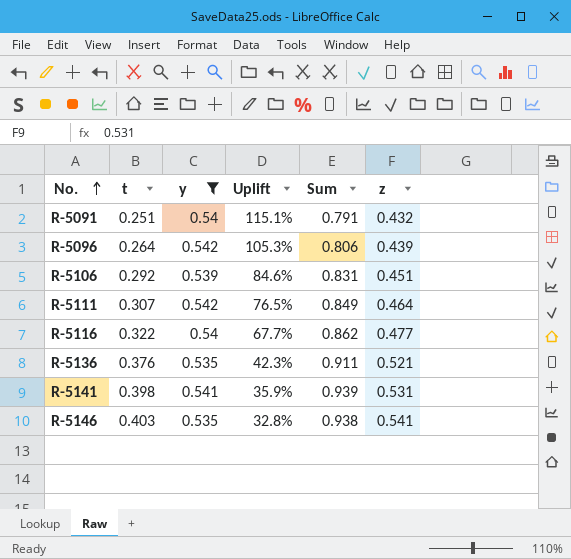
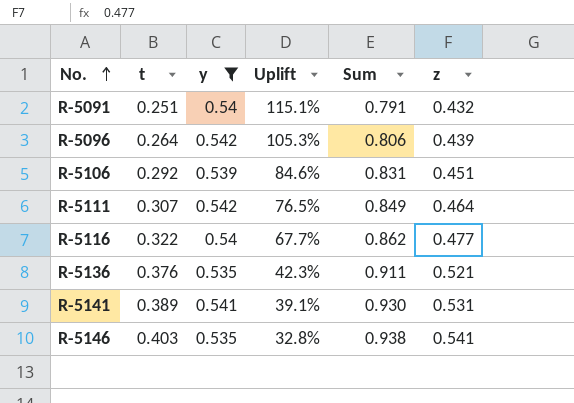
R-5141 | t: 0.398 -> 0.389
R-5141 | Uplift: 35.9% -> 39.1%
R-5141 | Sum: 0.939 -> 0.930

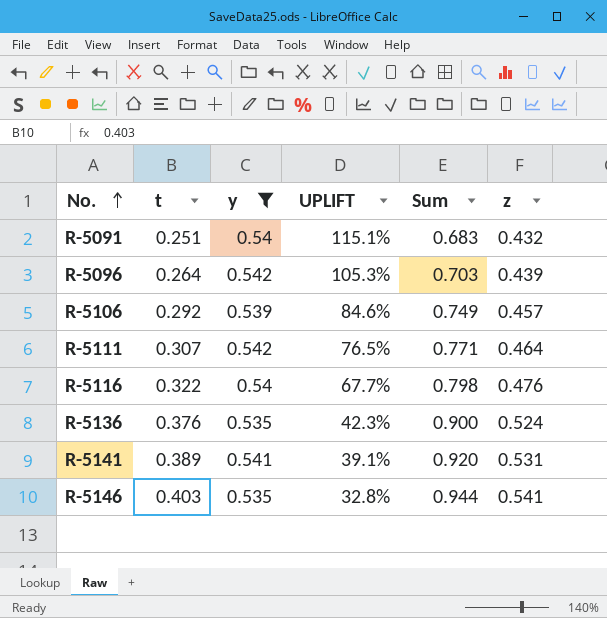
column name: Uplift -> UPLIFT
column Sum | formula: [t] + [y] -> [t] + [z]
R-5106 | z: 0.451 -> 0.457
R-5116 | z: 0.477 -> 0.476
R-5136 | z: 0.521 -> 0.524

